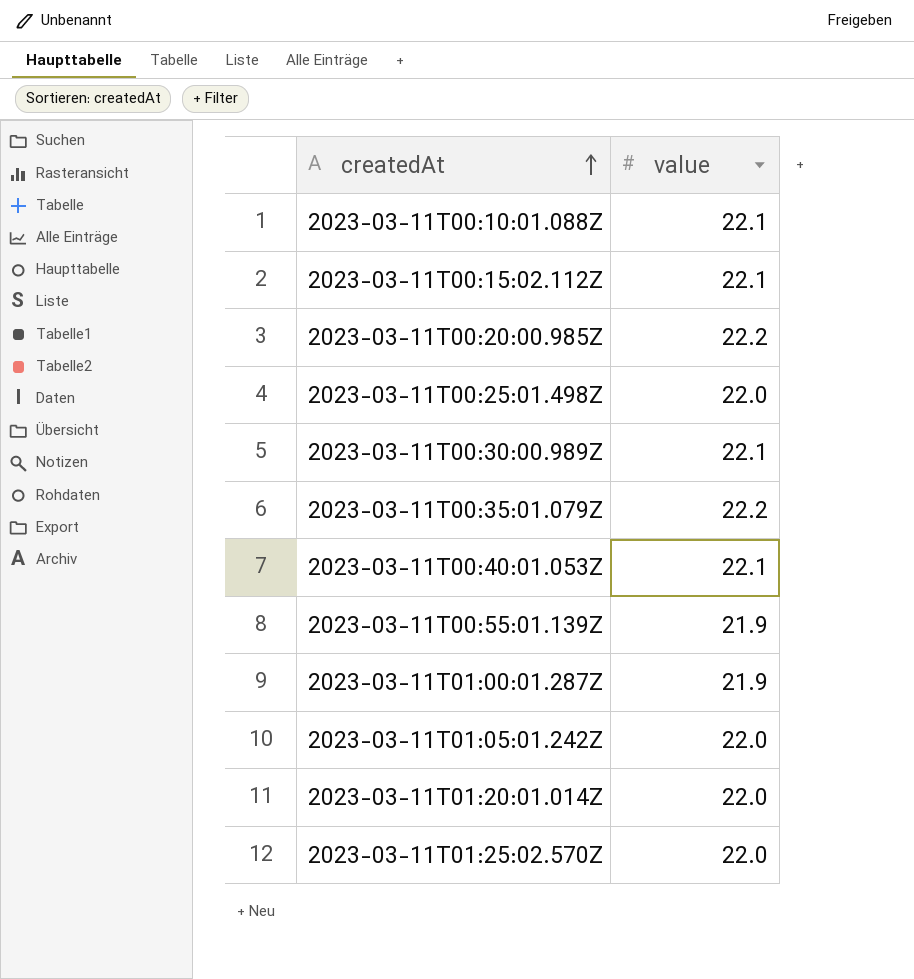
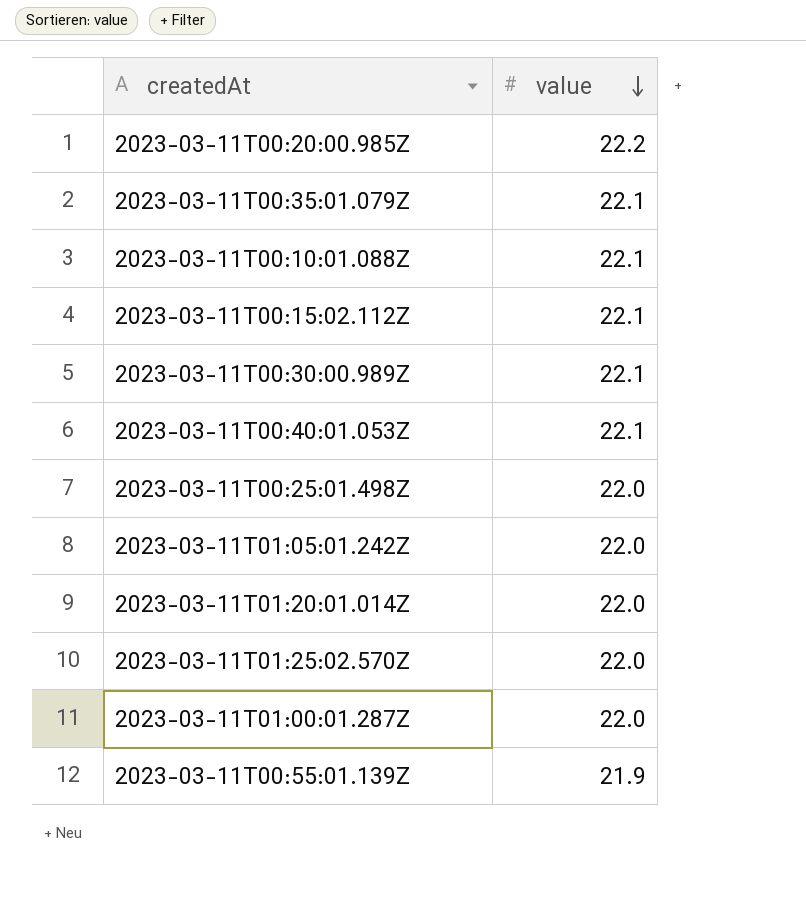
row order: createdAt ascending -> value descending
2023-03-11T00:35:01.079Z | value: 22.2 -> 22.1
2023-03-11T01:00:01.287Z | value: 21.9 -> 22.0

